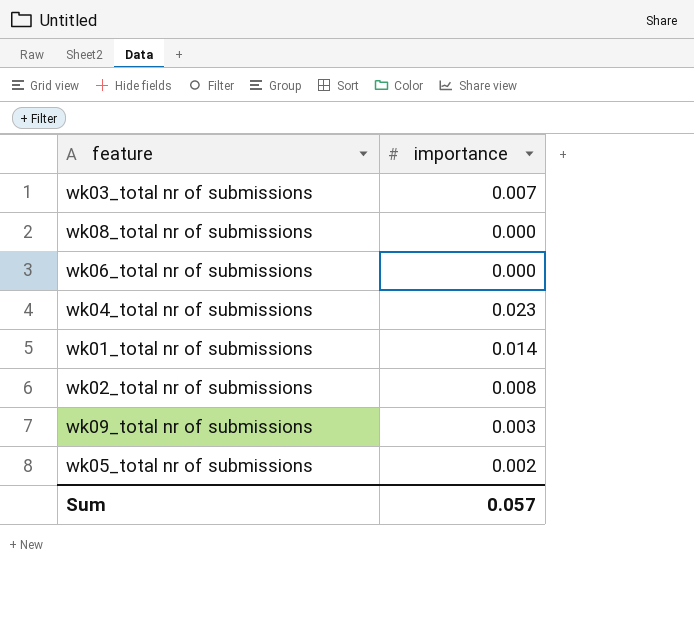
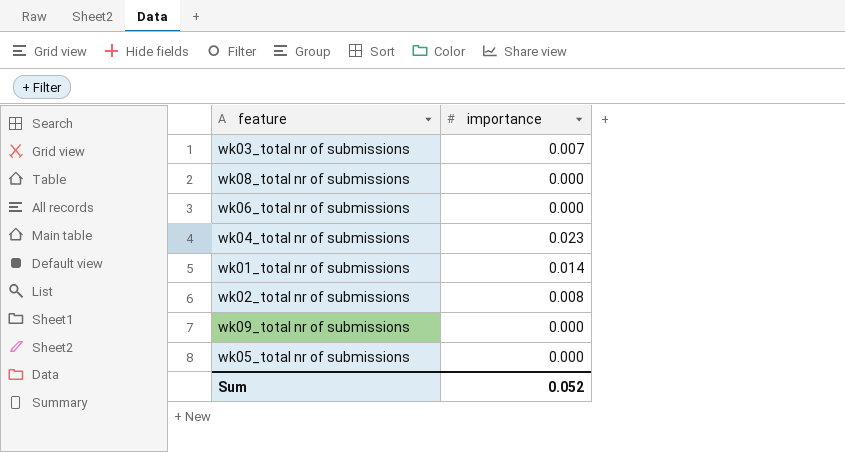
wk09_total nr of submissions | importance: 0.003 -> 0.000
wk05_total nr of submissions | importance: 0.002 -> 0.000
Sum | importance: 0.057 -> 0.052

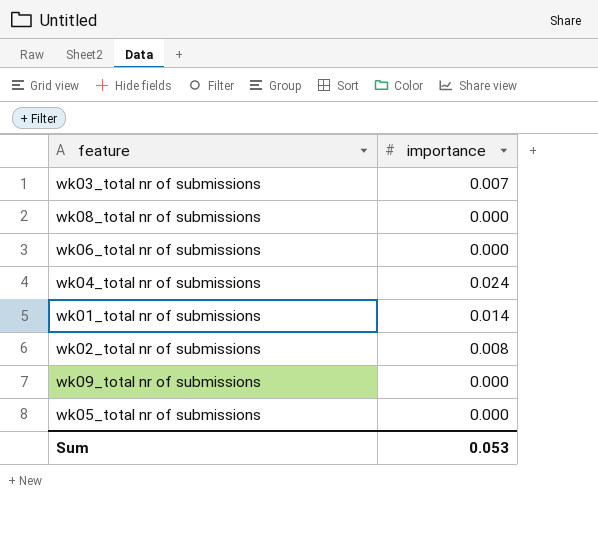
wk04_total nr of submissions | importance: 0.023 -> 0.024
Sum | importance: 0.052 -> 0.053

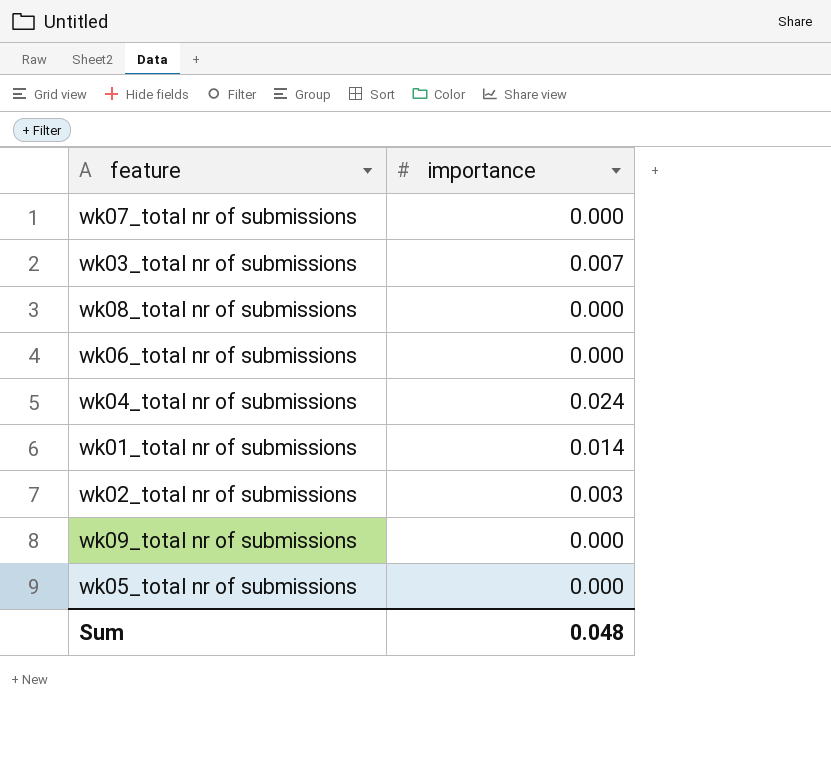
row wk07_total nr of submissions: none -> 0.000
wk02_total nr of submissions | importance: 0.008 -> 0.003
Sum | importance: 0.053 -> 0.048

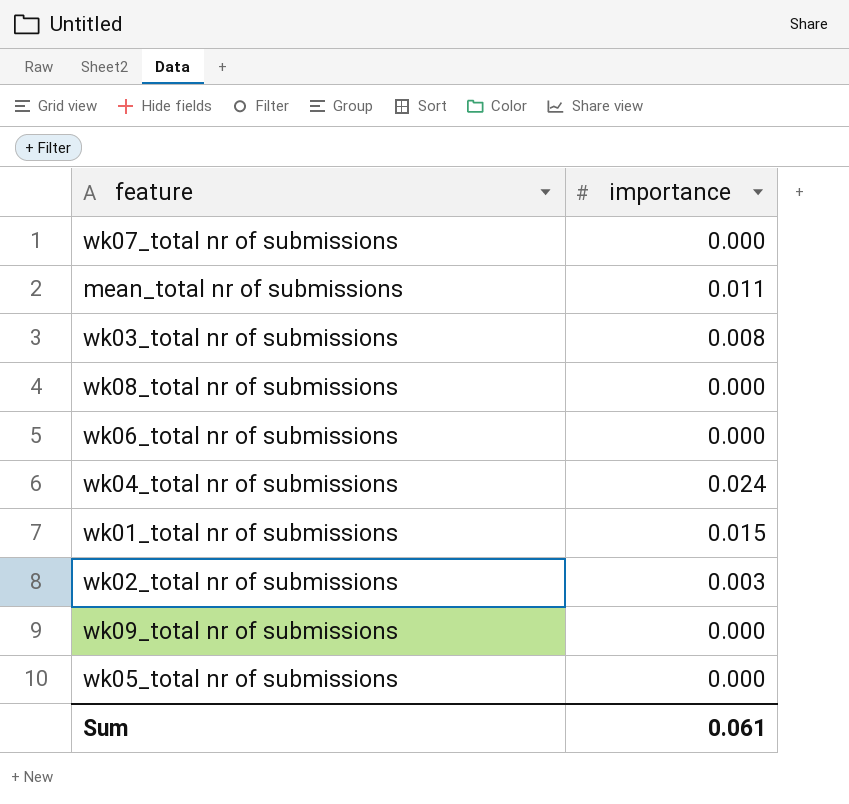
row mean_total nr of submissions: none -> 0.011
wk03_total nr of submissions | importance: 0.007 -> 0.008
wk01_total nr of submissions | importance: 0.014 -> 0.015
Sum | importance: 0.048 -> 0.061

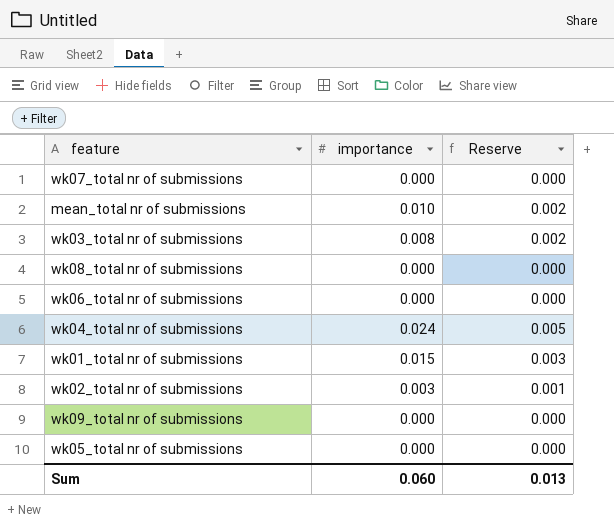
column Reserve | formula: none -> [importance] * 0.2
mean_total nr of submissions | importance: 0.011 -> 0.010
Sum | importance: 0.061 -> 0.060

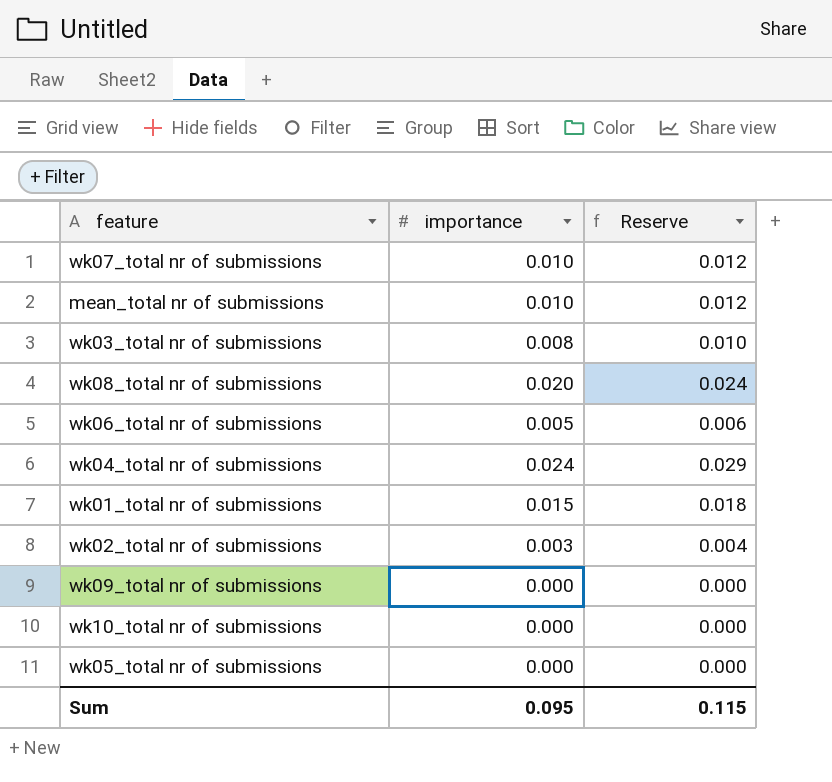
column Reserve | formula: [importance] * 0.2 -> [importance] * 1.2
wk07_total nr of submissions | importance: 0.000 -> 0.010
wk08_total nr of submissions | importance: 0.000 -> 0.020
wk06_total nr of submissions | importance: 0.000 -> 0.005
row wk10_total nr of submissions: none -> 0.000 | 0.000
Sum | importance: 0.060 -> 0.095
Sum | Reserve: 0.013 -> 0.115

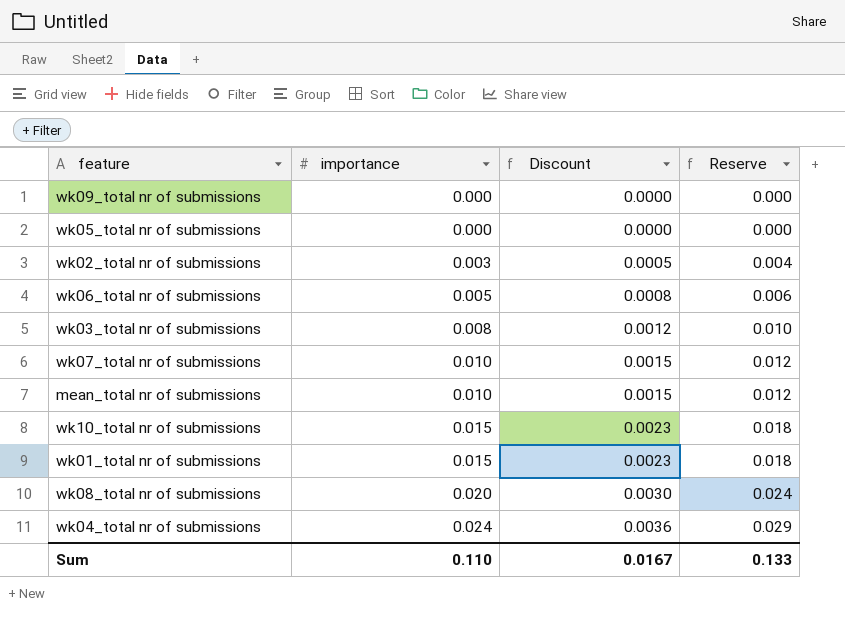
row order: none -> importance ascending
column Discount | formula: none -> [importance] * 0.15
wk10_total nr of submissions | importance: 0.000 -> 0.015
wk10_total nr of submissions | Reserve: 0.000 -> 0.018
Sum | importance: 0.095 -> 0.110
Sum | Reserve: 0.115 -> 0.133

